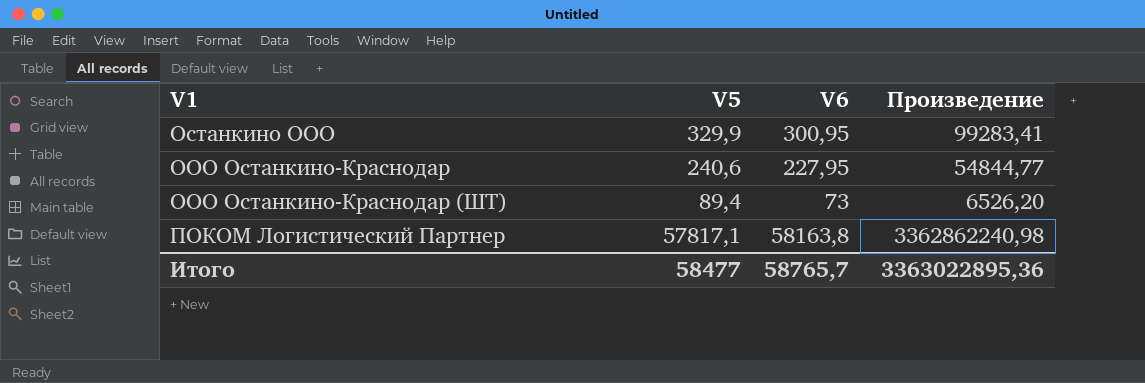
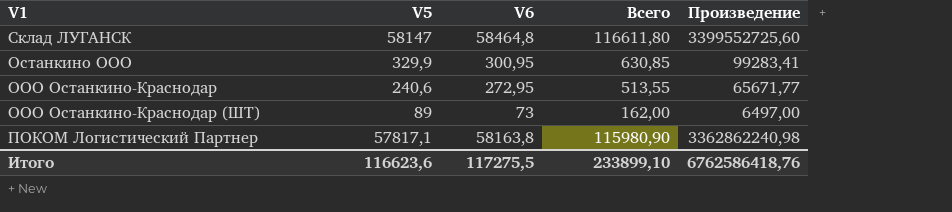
column Всего | formula: none -> [V5] + [V6]
row Склад ЛУГАНСК: none -> 58147 | 58464,8 | 116611,80 | 3399552725,60
ООО Останкино-Краснодар | V6: 227,95 -> 272,95
ООО Останкино-Краснодар | Произведение: 54844,77 -> 65671,77
ООО Останкино-Краснодар (ШТ) | V5: 89,4 -> 89
ООО Останкино-Краснодар (ШТ) | Произведение: 6526,20 -> 6497,00
Итого | V5: 58477 -> 116623,6
Итого | V6: 58765,7 -> 117275,5
Итого | Произведение: 3363022895,36 -> 6762586418,76

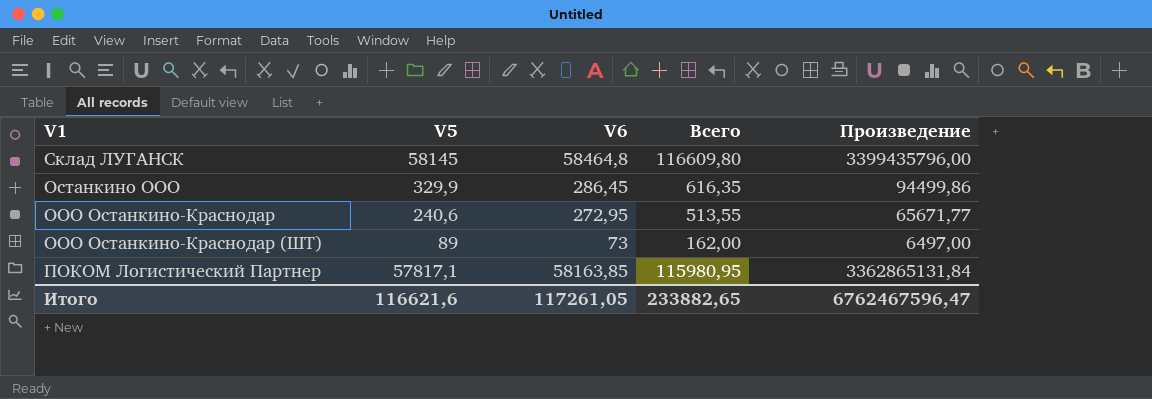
Склад ЛУГАНСК | V5: 58147 -> 58145
Склад ЛУГАНСК | Всего: 116611,80 -> 116609,80
Склад ЛУГАНСК | Произведение: 3399552725,60 -> 3399435796,00
Останкино ООО | V6: 300,95 -> 286,45
Останкино ООО | Всего: 630,85 -> 616,35
Останкино ООО | Произведение: 99283,41 -> 94499,86
ПОКОМ Логистический Партнер | V6: 58163,8 -> 58163,85
ПОКОМ Логистический Партнер | Всего: 115980,90 -> 115980,95
ПОКОМ Логистический Партнер | Произведение: 3362862240,98 -> 3362865131,84
Итого | V5: 116623,6 -> 116621,6
Итого | V6: 117275,5 -> 117261,05
Итого | Всего: 233899,10 -> 233882,65
Итого | Произведение: 6762586418,76 -> 6762467596,47

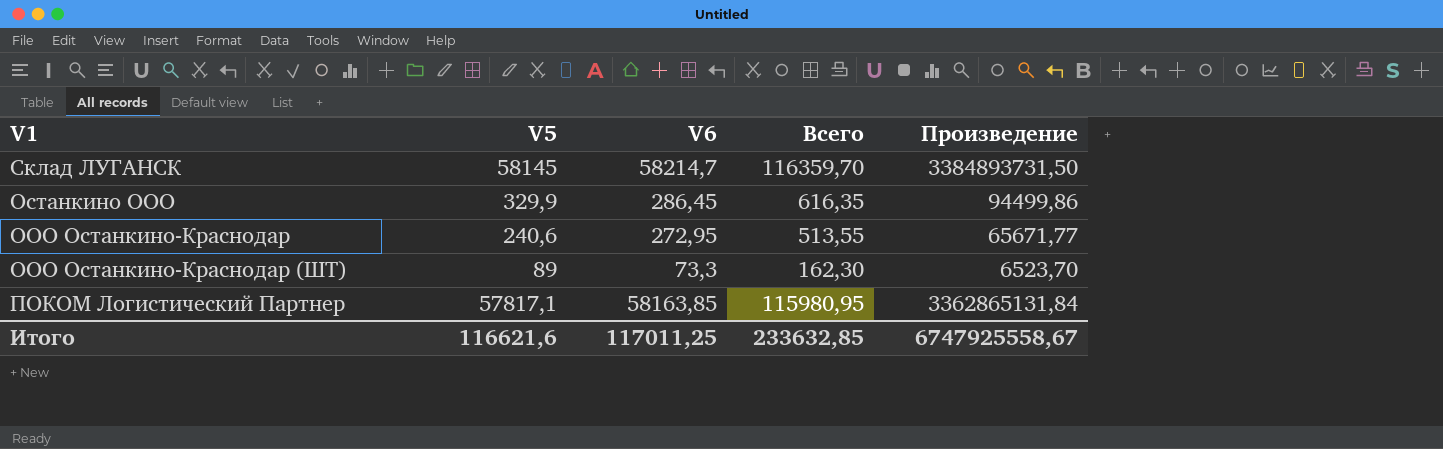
Склад ЛУГАНСК | V6: 58464,8 -> 58214,7
Склад ЛУГАНСК | Всего: 116609,80 -> 116359,70
Склад ЛУГАНСК | Произведение: 3399435796,00 -> 3384893731,50
ООО Останкино-Краснодар (ШТ) | V6: 73 -> 73,3
ООО Останкино-Краснодар (ШТ) | Всего: 162,00 -> 162,30
ООО Останкино-Краснодар (ШТ) | Произведение: 6497,00 -> 6523,70
Итого | V6: 117261,05 -> 117011,25
Итого | Всего: 233882,65 -> 233632,85
Итого | Произведение: 6762467596,47 -> 6747925558,67

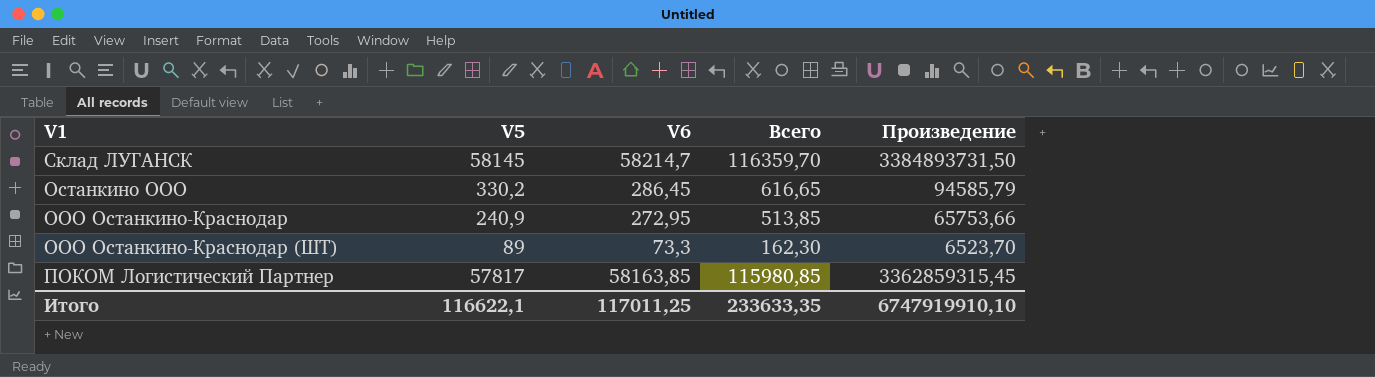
Останкино ООО | V5: 329,9 -> 330,2
Останкино ООО | Всего: 616,35 -> 616,65
Останкино ООО | Произведение: 94499,86 -> 94585,79
ООО Останкино-Краснодар | V5: 240,6 -> 240,9
ООО Останкино-Краснодар | Всего: 513,55 -> 513,85
ООО Останкино-Краснодар | Произведение: 65671,77 -> 65753,66
ПОКОМ Логистический Партнер | V5: 57817,1 -> 57817
ПОКОМ Логистический Партнер | Всего: 115980,95 -> 115980,85
ПОКОМ Логистический Партнер | Произведение: 3362865131,84 -> 3362859315,45
Итого | V5: 116621,6 -> 116622,1
Итого | Всего: 233632,85 -> 233633,35
Итого | Произведение: 6747925558,67 -> 6747919910,10

